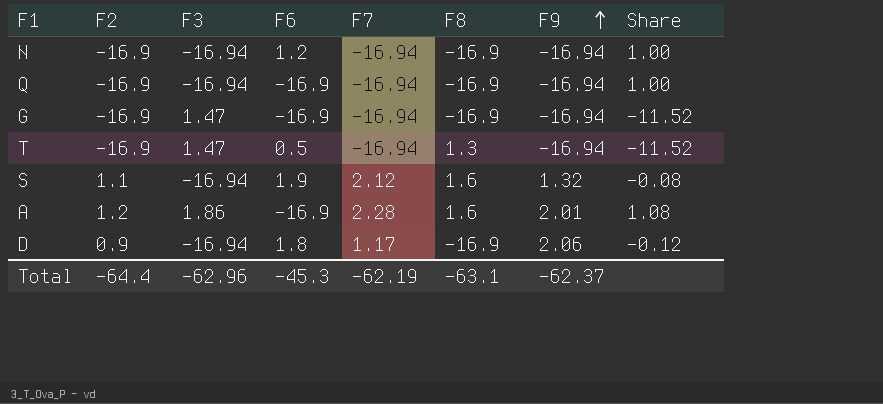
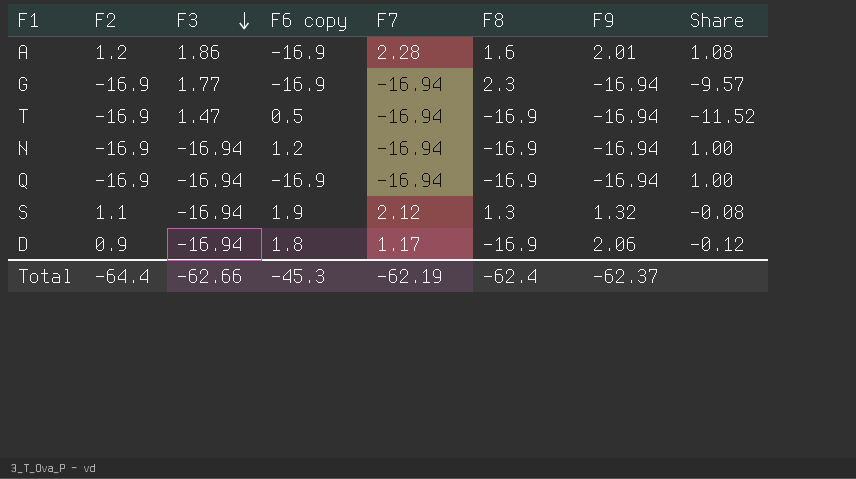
row order: F9 ascending -> F3 descending
column name: F6 -> F6 copy
G | F3: 1.47 -> 1.77
G | F8: -16.9 -> 2.3
G | Share: -11.52 -> -9.57
T | F8: 1.3 -> -16.9
S | F8: 1.6 -> 1.3
Total | F3: -62.96 -> -62.66
Total | F8: -63.1 -> -62.4

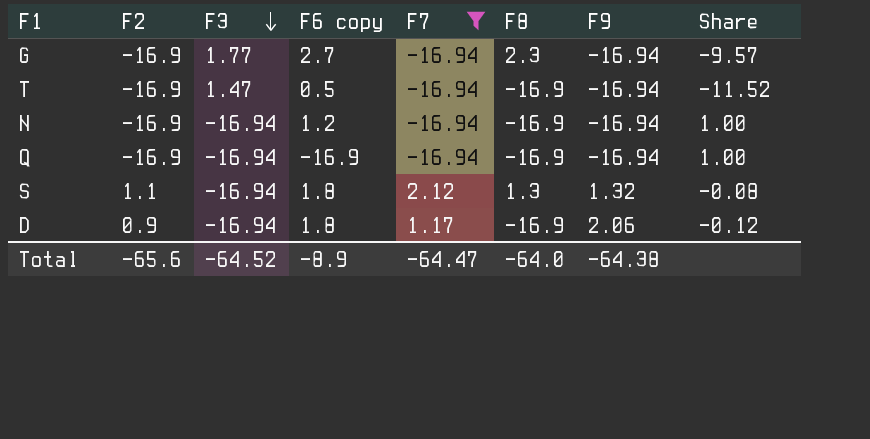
filter: none -> F7 != 2.28
G | F6 copy: -16.9 -> 2.7
S | F6 copy: 1.9 -> 1.8
Total | F2: -64.4 -> -65.6
Total | F3: -62.66 -> -64.52
Total | F6 copy: -45.3 -> -8.9
Total | F7: -62.19 -> -64.47
Total | F8: -62.4 -> -64.0
Total | F9: -62.37 -> -64.38

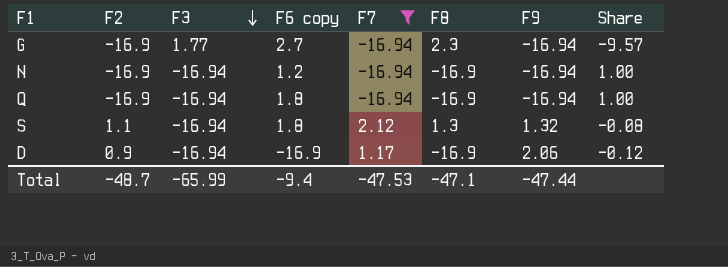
row T: -16.9 | 1.47 | 0.5 | -16.94 | -16.9 | -16.94 | -11.52 -> none
Q | F6 copy: -16.9 -> 1.8
D | F6 copy: 1.8 -> -16.9
Total | F2: -65.6 -> -48.7
Total | F3: -64.52 -> -65.99
Total | F6 copy: -8.9 -> -9.4
Total | F7: -64.47 -> -47.53
Total | F8: -64.0 -> -47.1
Total | F9: -64.38 -> -47.44

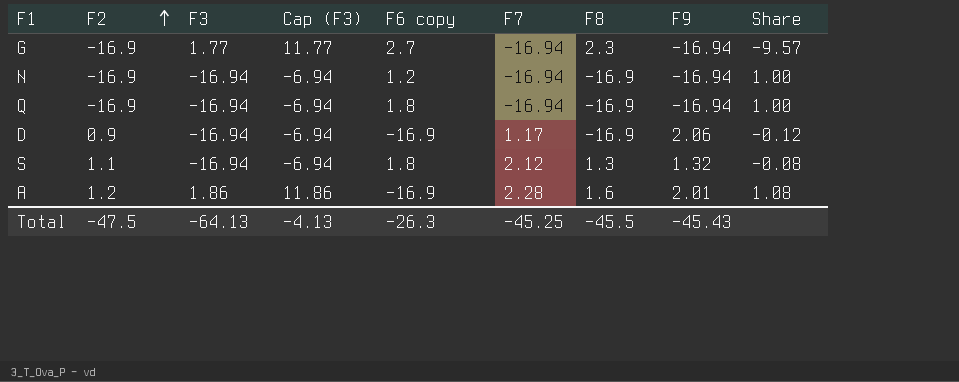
filter: F7 != 2.28 -> none
row order: F3 descending -> F2 ascending
column Cap (F3) | formula: none -> [F3] + 10
Total | F2: -48.7 -> -47.5
Total | F3: -65.99 -> -64.13
Total | F6 copy: -9.4 -> -26.3
Total | F7: -47.53 -> -45.25
Total | F8: -47.1 -> -45.5
Total | F9: -47.44 -> -45.43

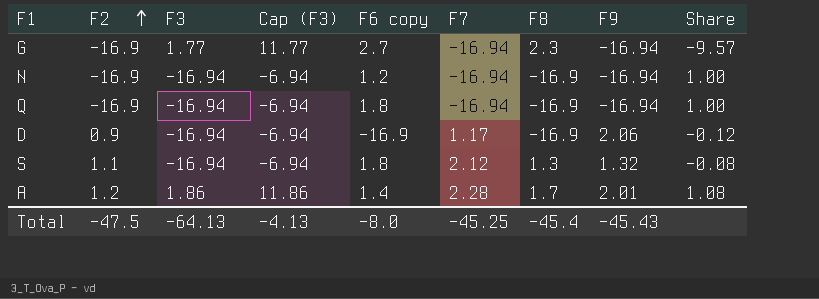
A | F6 copy: -16.9 -> 1.4
A | F8: 1.6 -> 1.7
Total | F6 copy: -26.3 -> -8.0
Total | F8: -45.5 -> -45.4

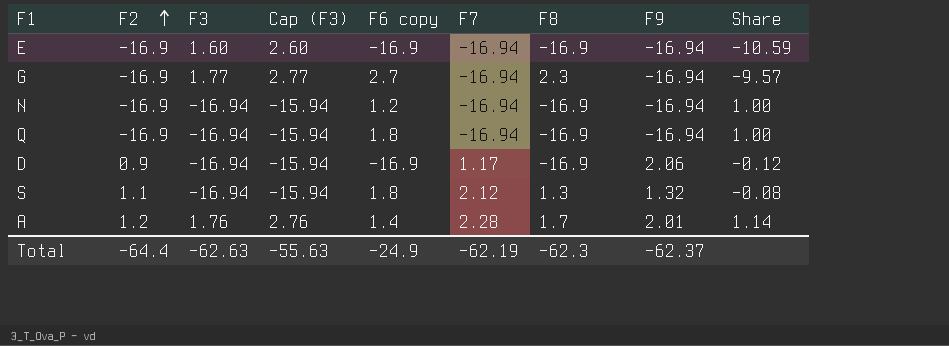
column Cap (F3) | formula: [F3] + 10 -> [F3] + 1
row E: none -> -16.9 | 1.60 | 2.60 | -16.9 | -16.94 | -16.9 | -16.94 | -10.59
A | F3: 1.86 -> 1.76
A | Share: 1.08 -> 1.14
Total | F2: -47.5 -> -64.4
Total | F3: -64.13 -> -62.63
Total | Cap (F3): -4.13 -> -55.63
Total | F6 copy: -8.0 -> -24.9
Total | F7: -45.25 -> -62.19
Total | F8: -45.4 -> -62.3
Total | F9: -45.43 -> -62.37

